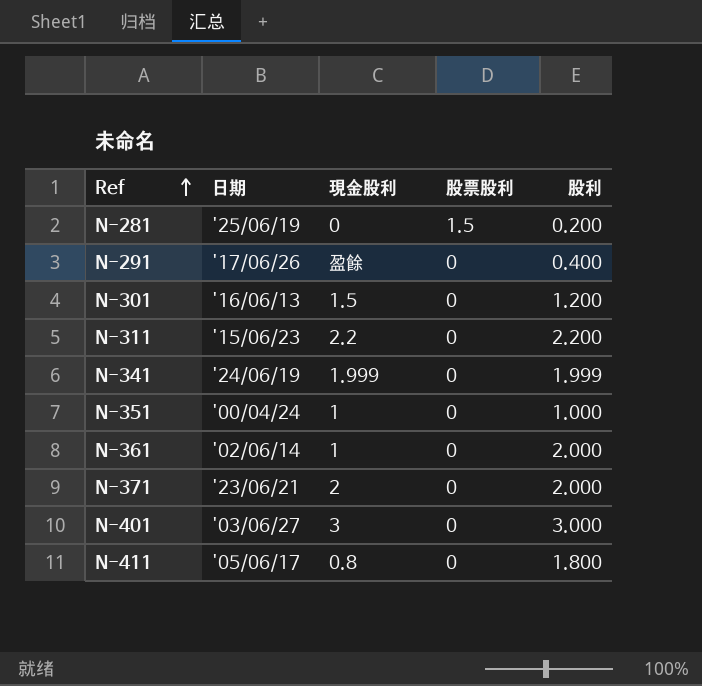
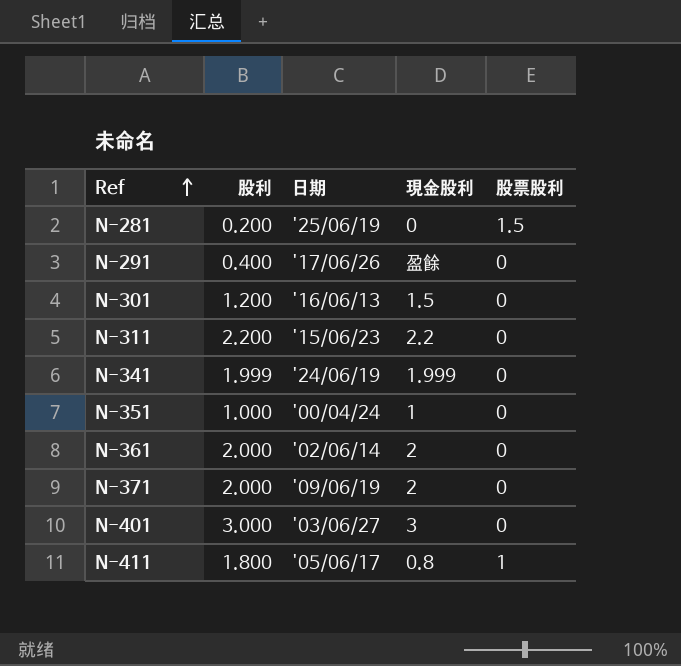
column 股利 | position: 5 -> 2
N-361 | 現金股利: 1 -> 2
N-371 | 日期: '23/06/21 -> '09/06/19
N-411 | 股票股利: 0 -> 1

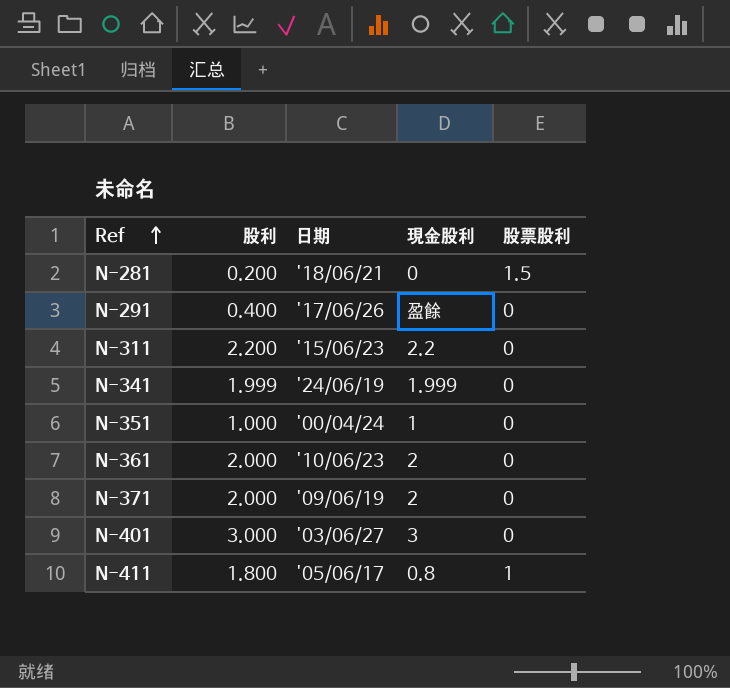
row N-301: 1.200 | '16/06/13 | 1.5 | 0 -> none
N-281 | 日期: '25/06/19 -> '18/06/21
N-361 | 日期: '02/06/14 -> '10/06/23

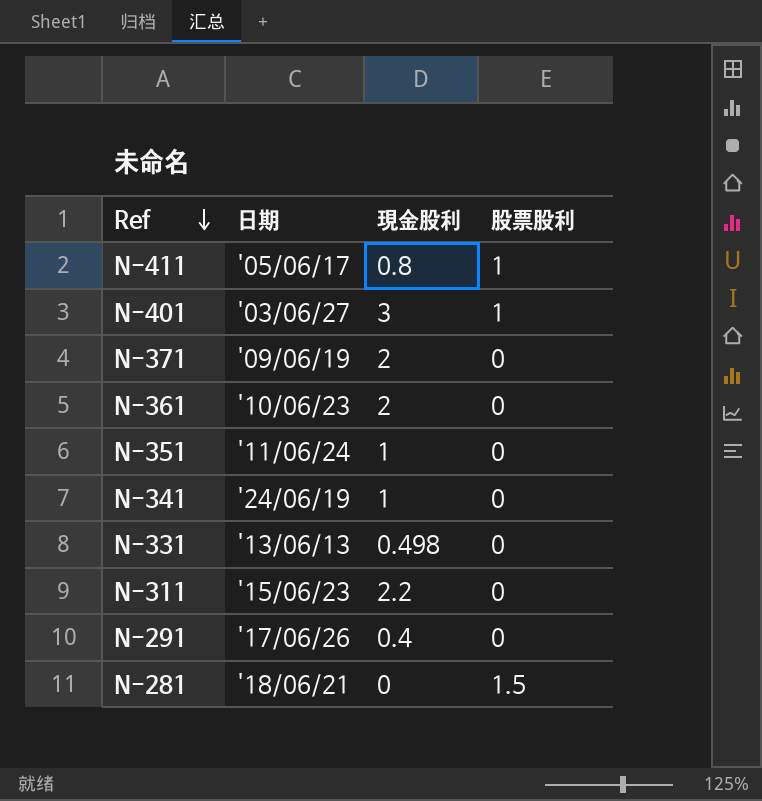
row order: Ref ascending -> Ref descending
column 股利 | position: 2 -> none
N-401 | 股票股利: 0 -> 1
N-351 | 日期: '00/04/24 -> '11/06/24
N-341 | 現金股利: 1.999 -> 1
row N-331: none -> '13/06/13 | 0.498 | 0
N-291 | 現金股利: 盈餘 -> 0.4

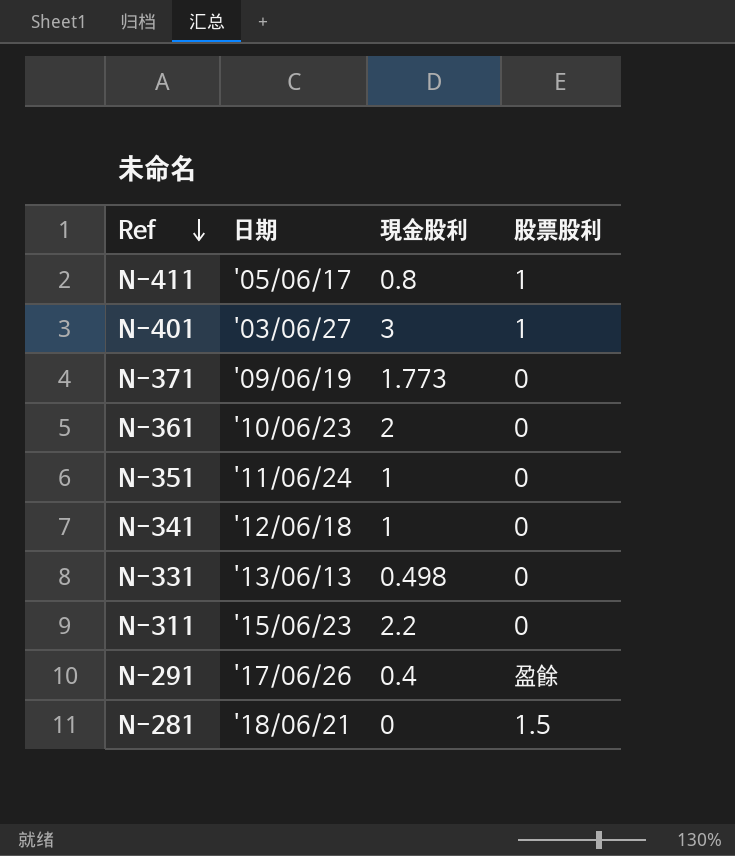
N-371 | 現金股利: 2 -> 1.773
N-341 | 日期: '24/06/19 -> '12/06/18
N-291 | 股票股利: 0 -> 盈餘

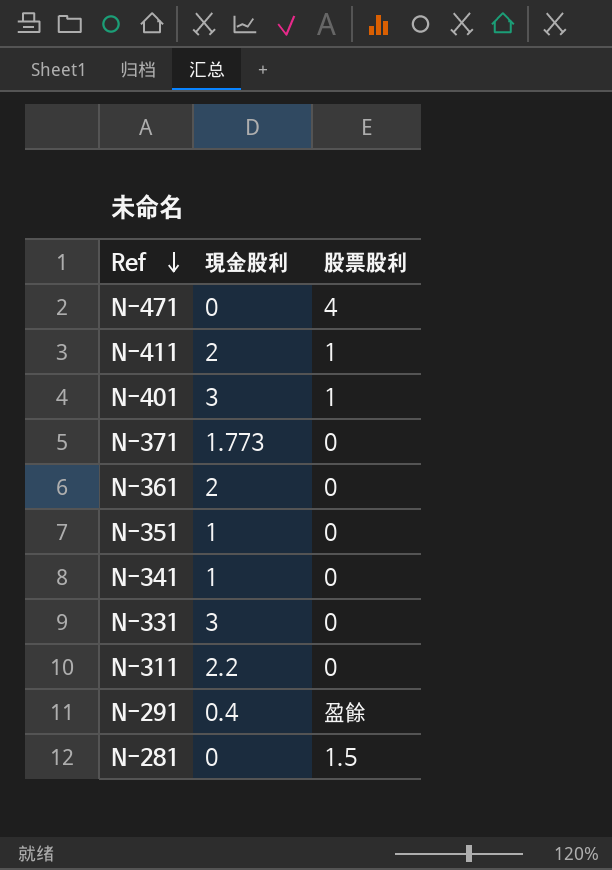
column 日期 | position: 2 -> none
row N-471: none -> 0 | 4
N-411 | 現金股利: 0.8 -> 2
N-331 | 現金股利: 0.498 -> 3

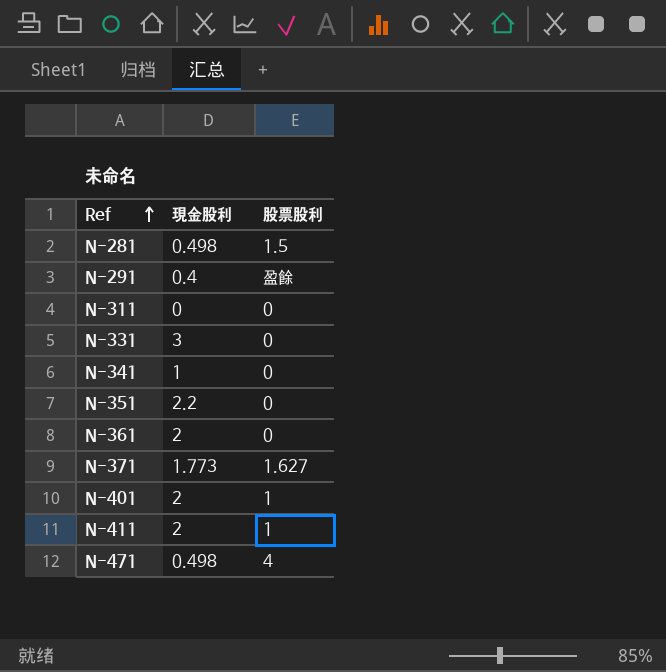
row order: Ref descending -> Ref ascending
N-281 | 現金股利: 0 -> 0.498
N-311 | 現金股利: 2.2 -> 0
N-351 | 現金股利: 1 -> 2.2
N-371 | 股票股利: 0 -> 1.627
N-401 | 現金股利: 3 -> 2
N-471 | 現金股利: 0 -> 0.498

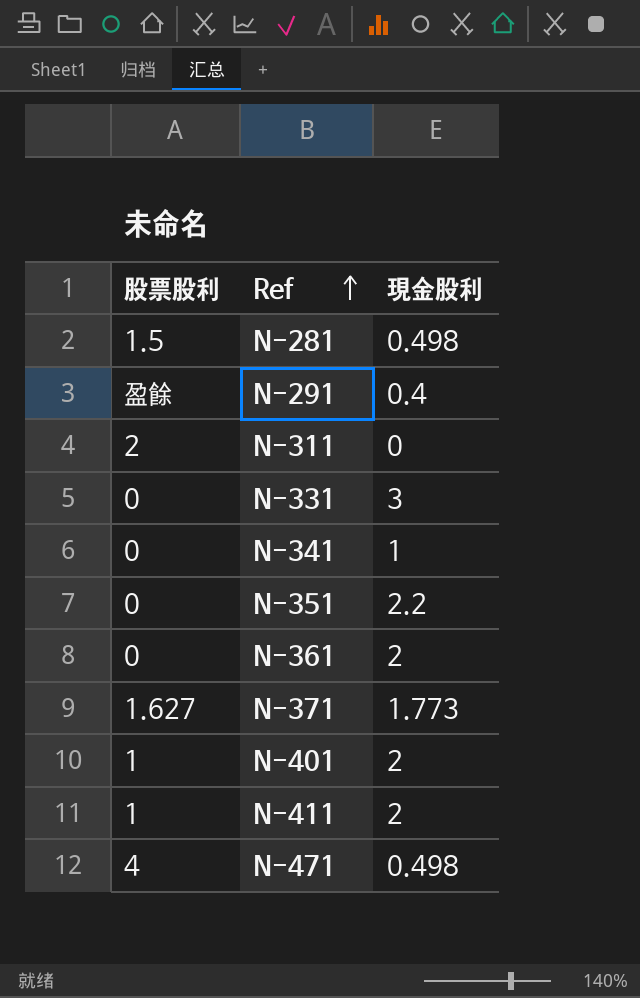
column 股票股利 | position: 3 -> 1
N-311 | 股票股利: 0 -> 2

